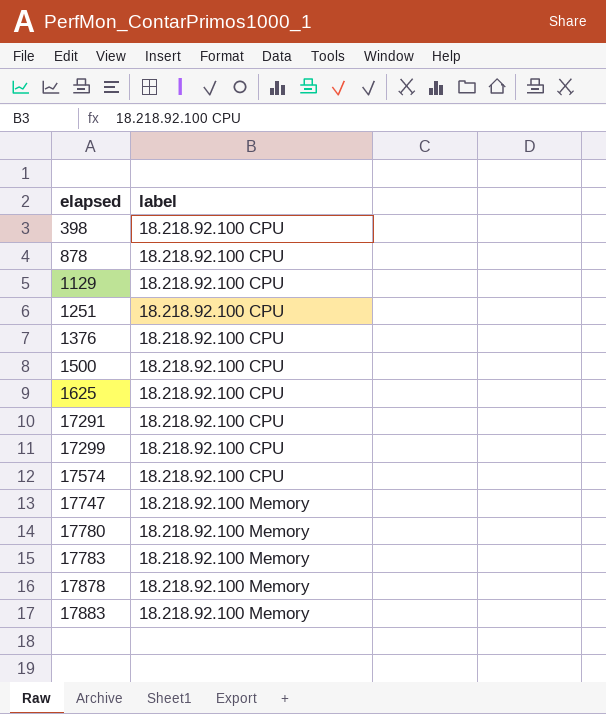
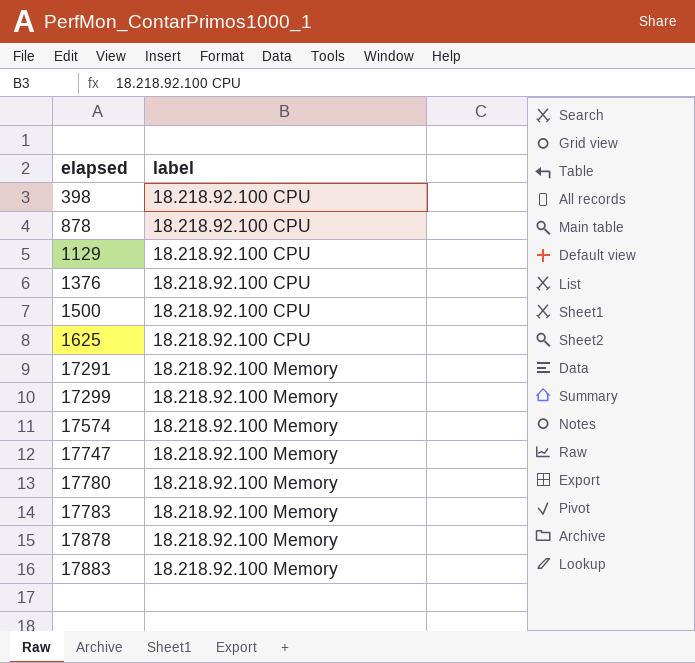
row 1251: 18.218.92.100 CPU -> none
17291 | label: 18.218.92.100 CPU -> 18.218.92.100 Memory
17299 | label: 18.218.92.100 CPU -> 18.218.92.100 Memory
17574 | label: 18.218.92.100 CPU -> 18.218.92.100 Memory

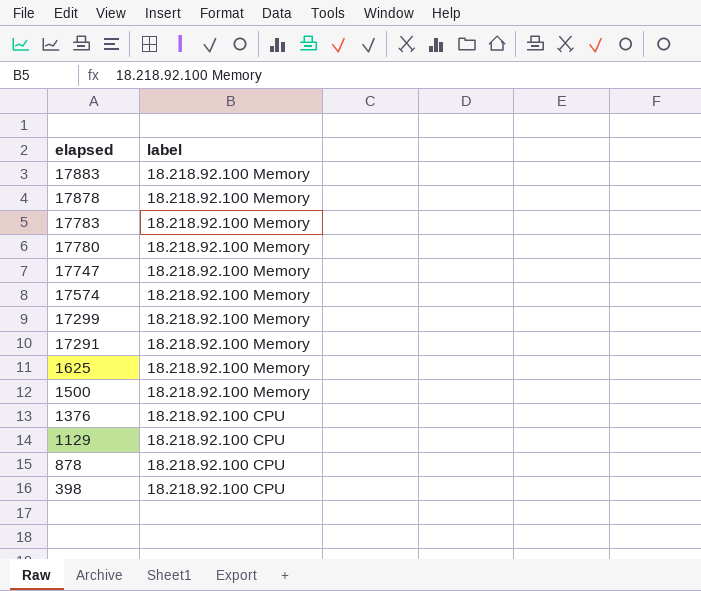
row order: elapsed ascending -> elapsed descending
1625 | label: 18.218.92.100 CPU -> 18.218.92.100 Memory
1500 | label: 18.218.92.100 CPU -> 18.218.92.100 Memory

